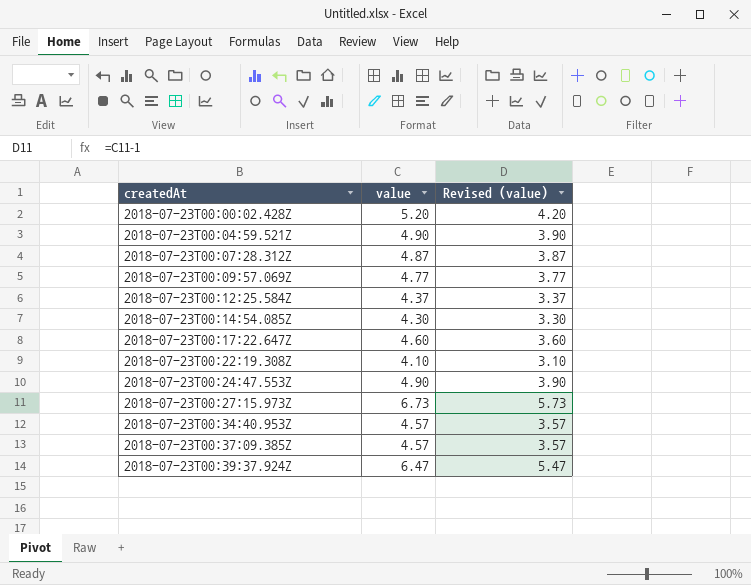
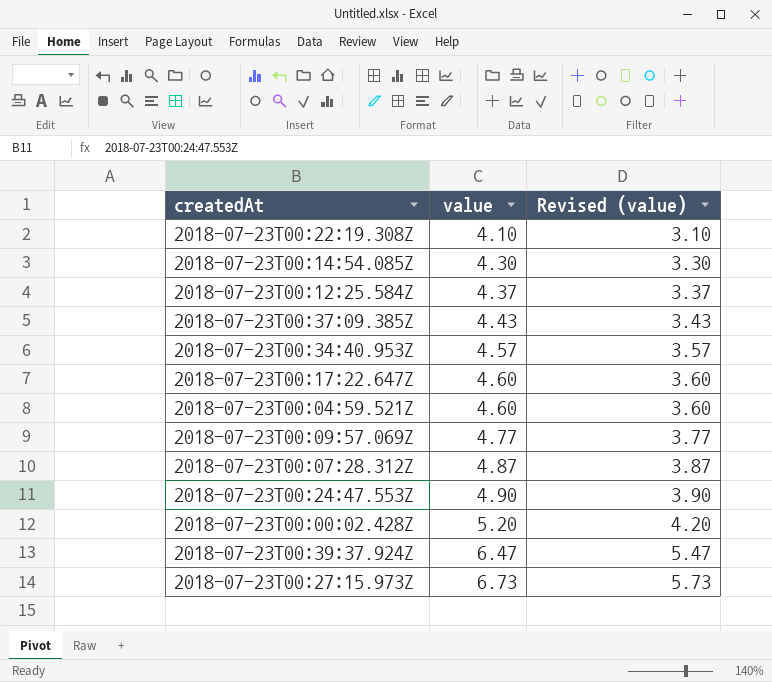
row order: createdAt ascending -> value ascending
2018-07-23T00:37:09.385Z | value: 4.57 -> 4.43
2018-07-23T00:37:09.385Z | Revised (value): 3.57 -> 3.43
2018-07-23T00:04:59.521Z | value: 4.90 -> 4.60
2018-07-23T00:04:59.521Z | Revised (value): 3.90 -> 3.60

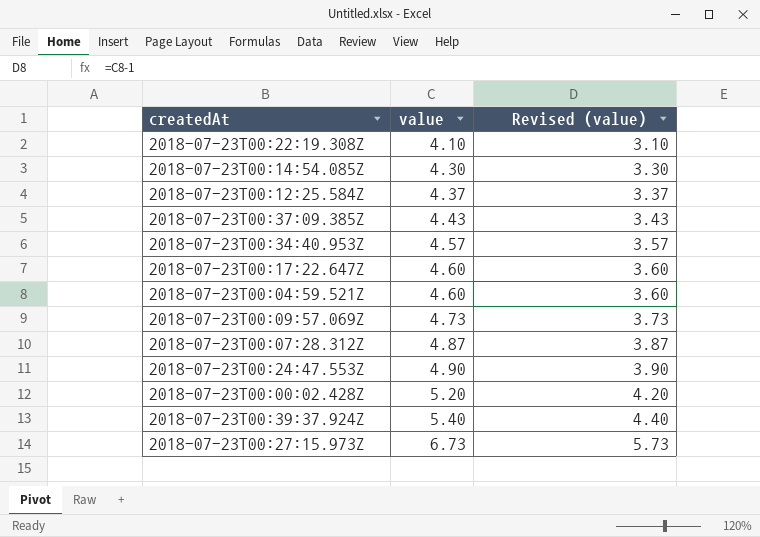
2018-07-23T00:09:57.069Z | value: 4.77 -> 4.73
2018-07-23T00:09:57.069Z | Revised (value): 3.77 -> 3.73
2018-07-23T00:39:37.924Z | value: 6.47 -> 5.40
2018-07-23T00:39:37.924Z | Revised (value): 5.47 -> 4.40

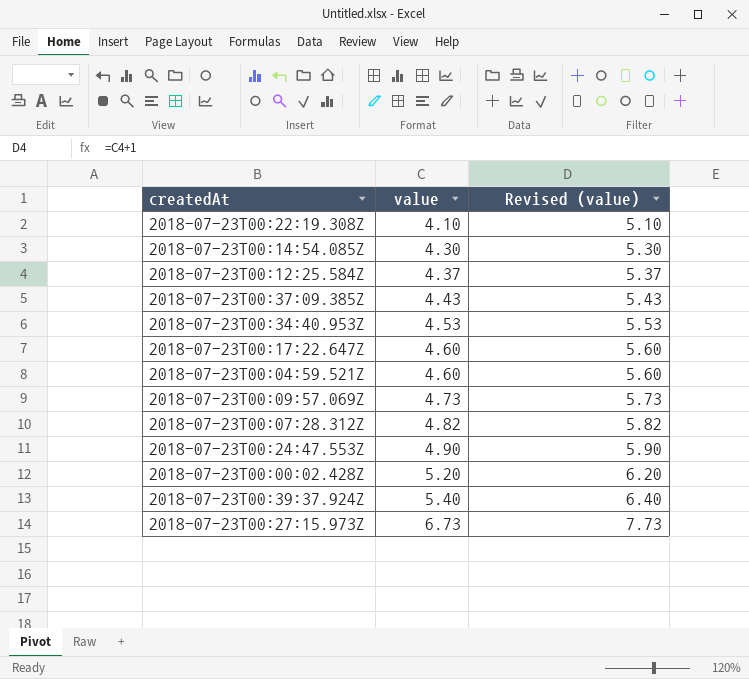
column Revised (value) | formula: [value] - 1 -> [value] + 1
2018-07-23T00:34:40.953Z | value: 4.57 -> 4.53
2018-07-23T00:07:28.312Z | value: 4.87 -> 4.82

